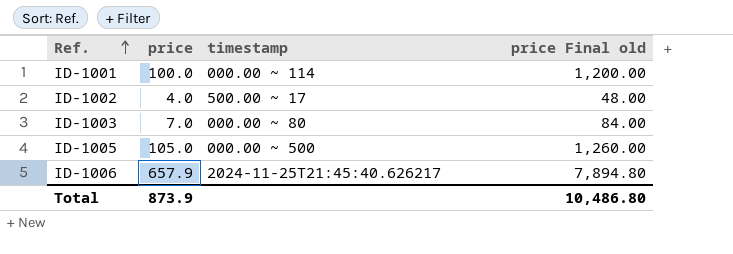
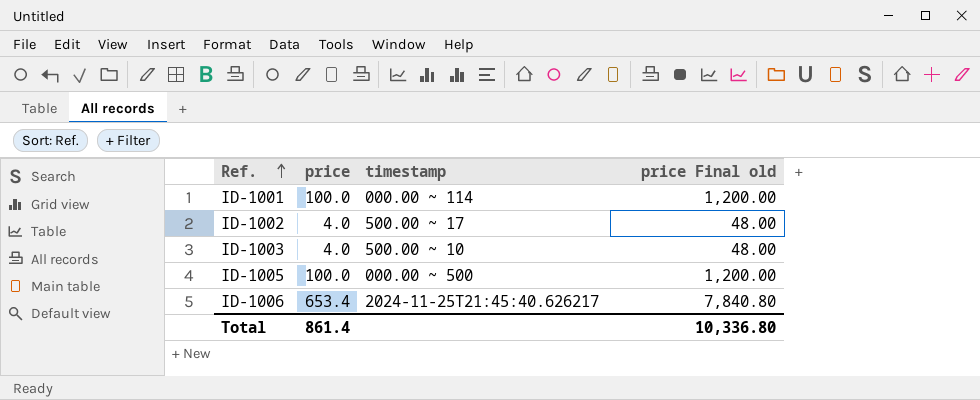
ID-1003 | price: 7.0 -> 4.0
ID-1003 | timestamp: 000.00 ~ 80 -> 500.00 ~ 10
ID-1003 | price Final old: 84.00 -> 48.00
ID-1005 | price: 105.0 -> 100.0
ID-1005 | price Final old: 1,260.00 -> 1,200.00
ID-1006 | price: 657.9 -> 653.4
ID-1006 | price Final old: 7,894.80 -> 7,840.80
Total | price: 873.9 -> 861.4
Total | price Final old: 10,486.80 -> 10,336.80

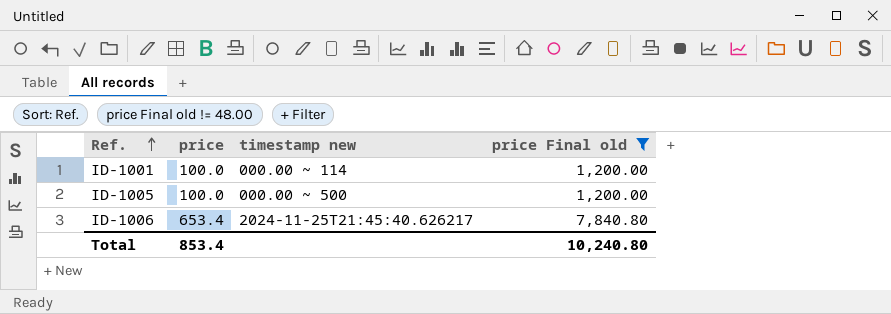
filter: none -> price Final old != 48.00
column name: timestamp -> timestamp new
Total | price: 861.4 -> 853.4
Total | price Final old: 10,336.80 -> 10,240.80

